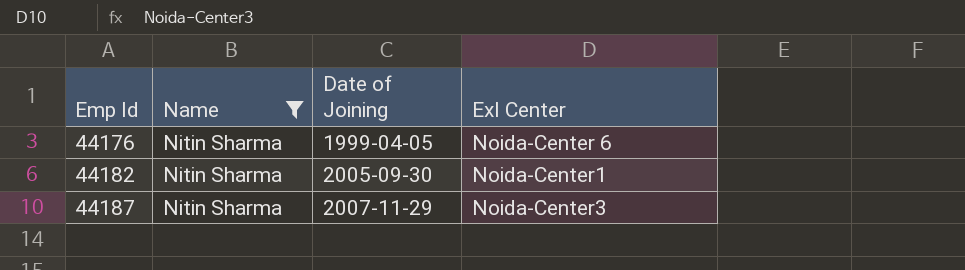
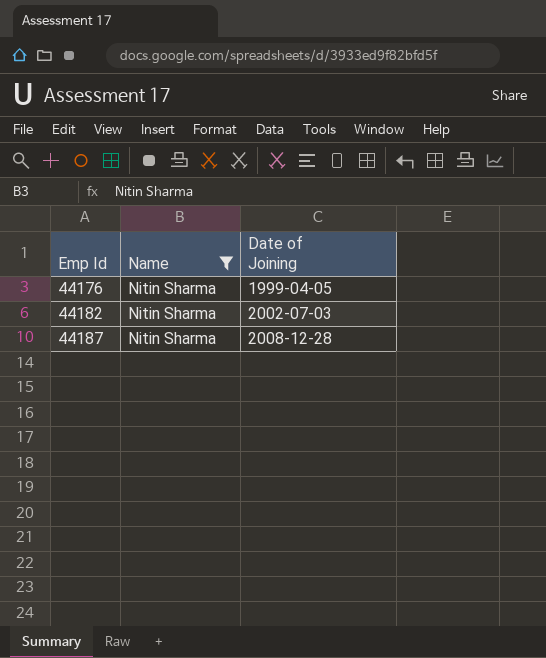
column Exl Center | position: 4 -> none
44182 | Date of Joining: 2005-09-30 -> 2002-07-03
44187 | Date of Joining: 2007-11-29 -> 2008-12-28

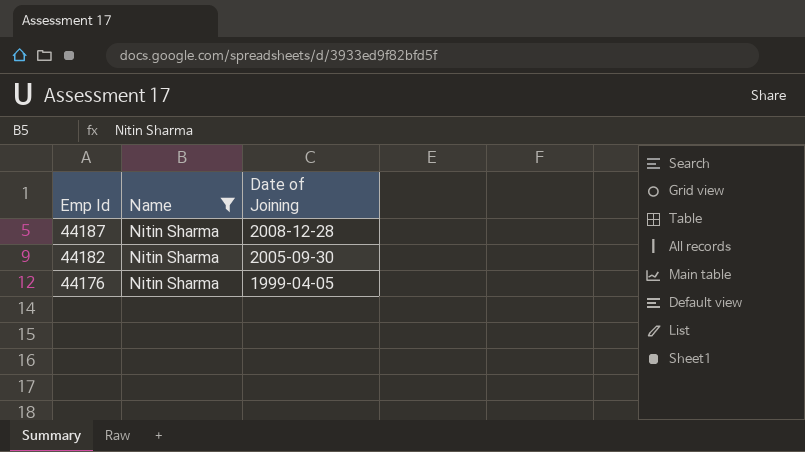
row order: Emp Id ascending -> Emp Id descending
44182 | Date of Joining: 2002-07-03 -> 2005-09-30

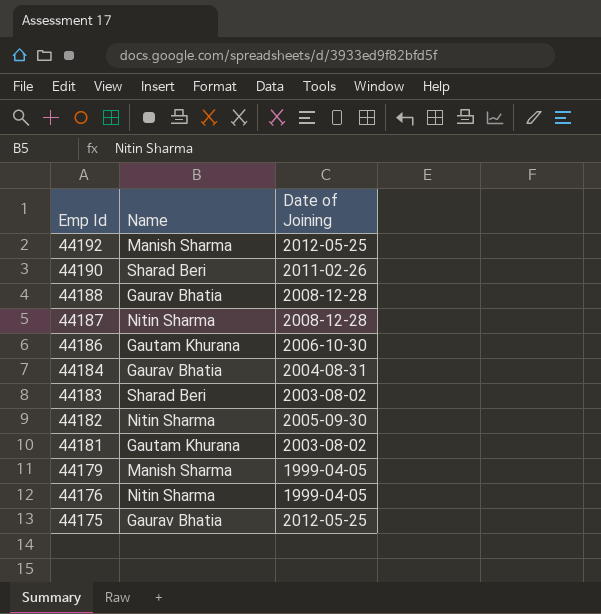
filter: Name = Nitin Sharma -> none

